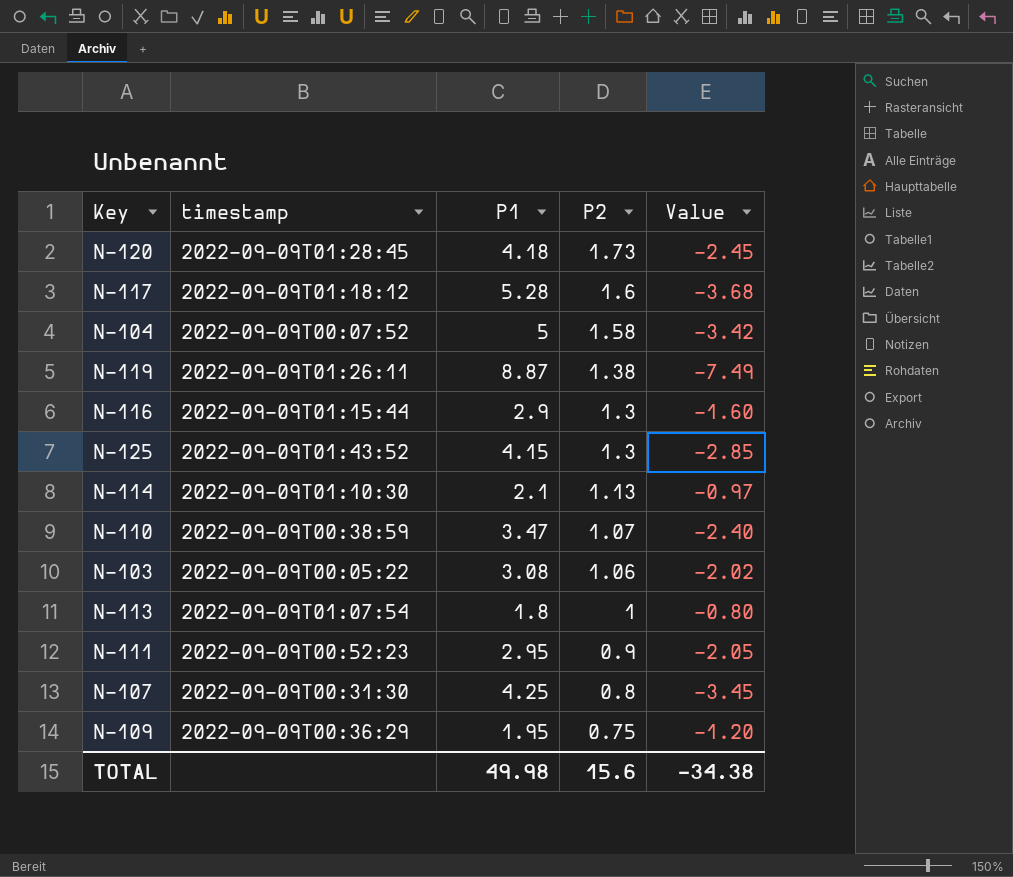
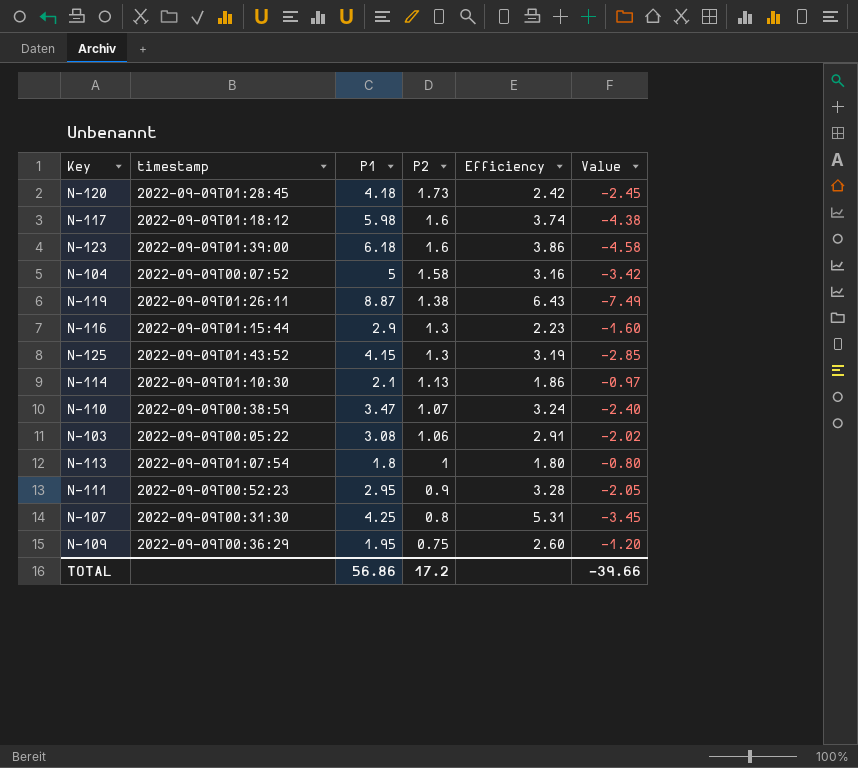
column Efficiency | formula: none -> [P1] / [P2]
N-117 | P1: 5.28 -> 5.98
N-117 | Value: -3.68 -> -4.38
row N-123: none -> 2022-09-09T01:39:00 | 6.18 | 1.6 | 3.86 | -4.58
TOTAL | P1: 49.98 -> 56.86
TOTAL | P2: 15.6 -> 17.2
TOTAL | Value: -34.38 -> -39.66

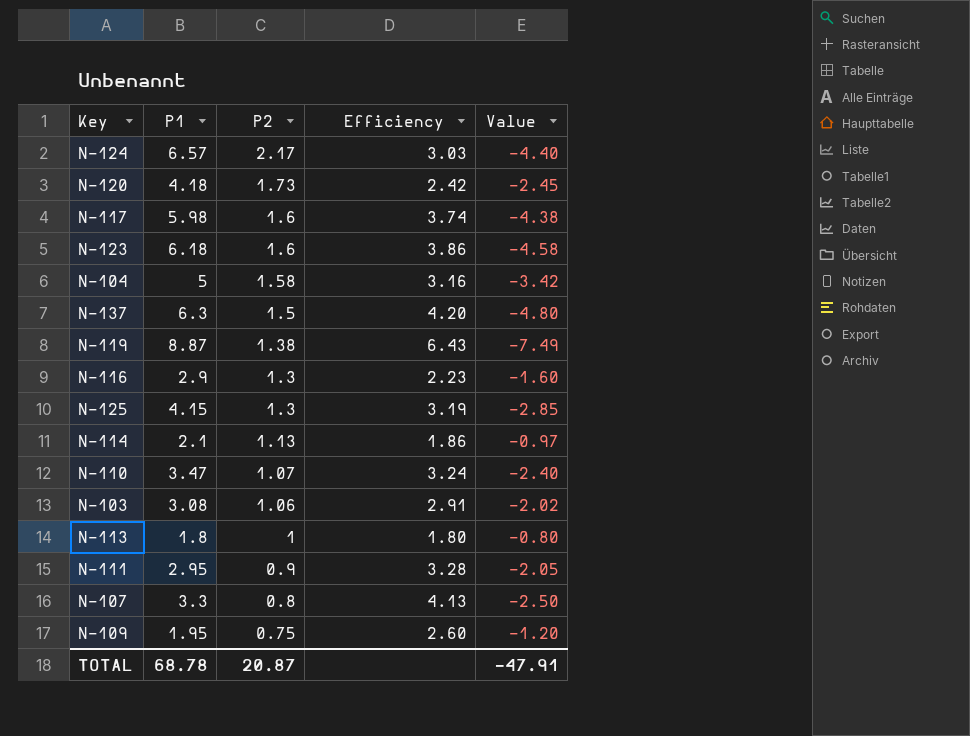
column timestamp | position: 2 -> none
row N-124: none -> 6.57 | 2.17 | 3.03 | -4.40
row N-137: none -> 6.3 | 1.5 | 4.20 | -4.80
N-107 | P1: 4.25 -> 3.3
N-107 | Efficiency: 5.31 -> 4.13
N-107 | Value: -3.45 -> -2.50
TOTAL | P1: 56.86 -> 68.78
TOTAL | P2: 17.2 -> 20.87
TOTAL | Value: -39.66 -> -47.91

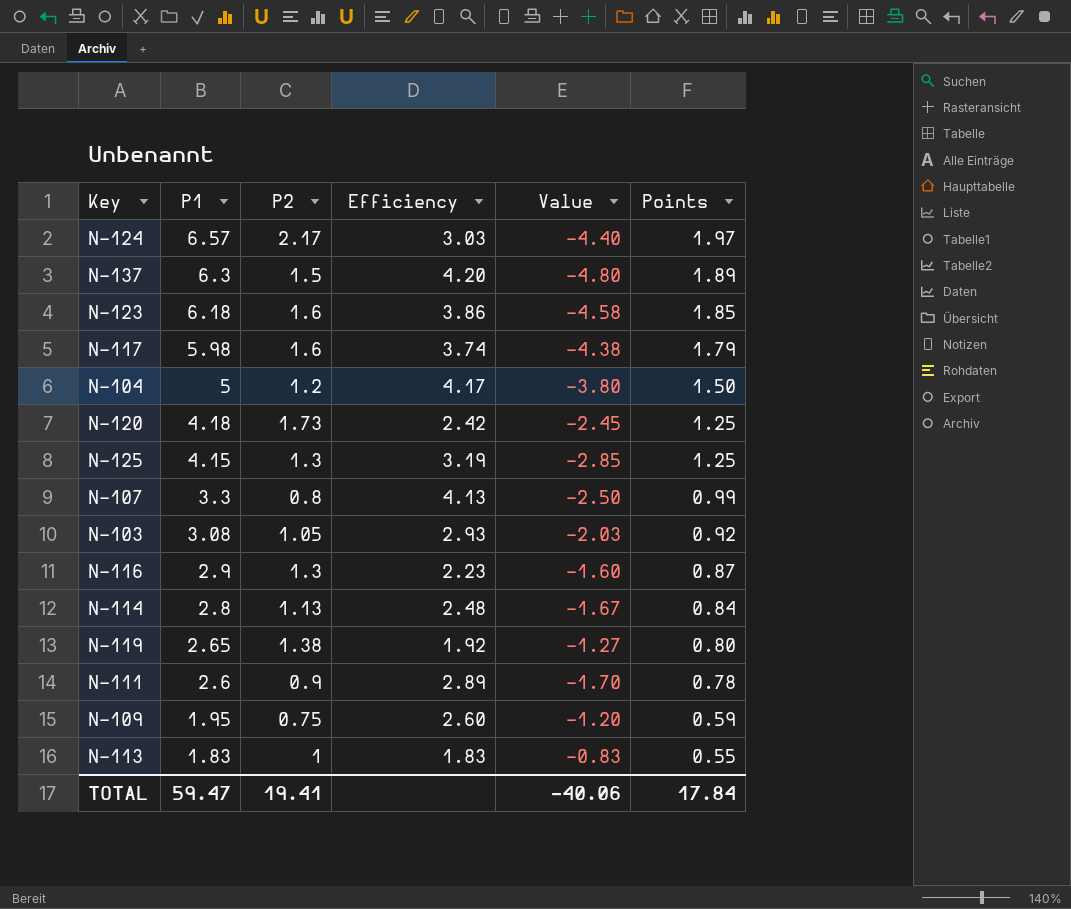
row order: P2 descending -> P1 descending
column Points | formula: none -> [P1] * 0.3
row N-110: 3.47 | 1.07 | 3.24 | -2.40 -> none
N-104 | P2: 1.58 -> 1.2
N-104 | Efficiency: 3.16 -> 4.17
N-104 | Value: -3.42 -> -3.80
N-103 | P2: 1.06 -> 1.05
N-103 | Efficiency: 2.91 -> 2.93
N-103 | Value: -2.02 -> -2.03
N-114 | P1: 2.1 -> 2.8
N-114 | Efficiency: 1.86 -> 2.48
N-114 | Value: -0.97 -> -1.67
N-119 | P1: 8.87 -> 2.65
N-119 | Efficiency: 6.43 -> 1.92
N-119 | Value: -7.49 -> -1.27
N-111 | P1: 2.95 -> 2.6
N-111 | Efficiency: 3.28 -> 2.89
N-111 | Value: -2.05 -> -1.70
N-113 | P1: 1.8 -> 1.83
N-113 | Efficiency: 1.80 -> 1.83
N-113 | Value: -0.80 -> -0.83
TOTAL | P1: 68.78 -> 59.47
TOTAL | P2: 20.87 -> 19.41
TOTAL | Value: -47.91 -> -40.06

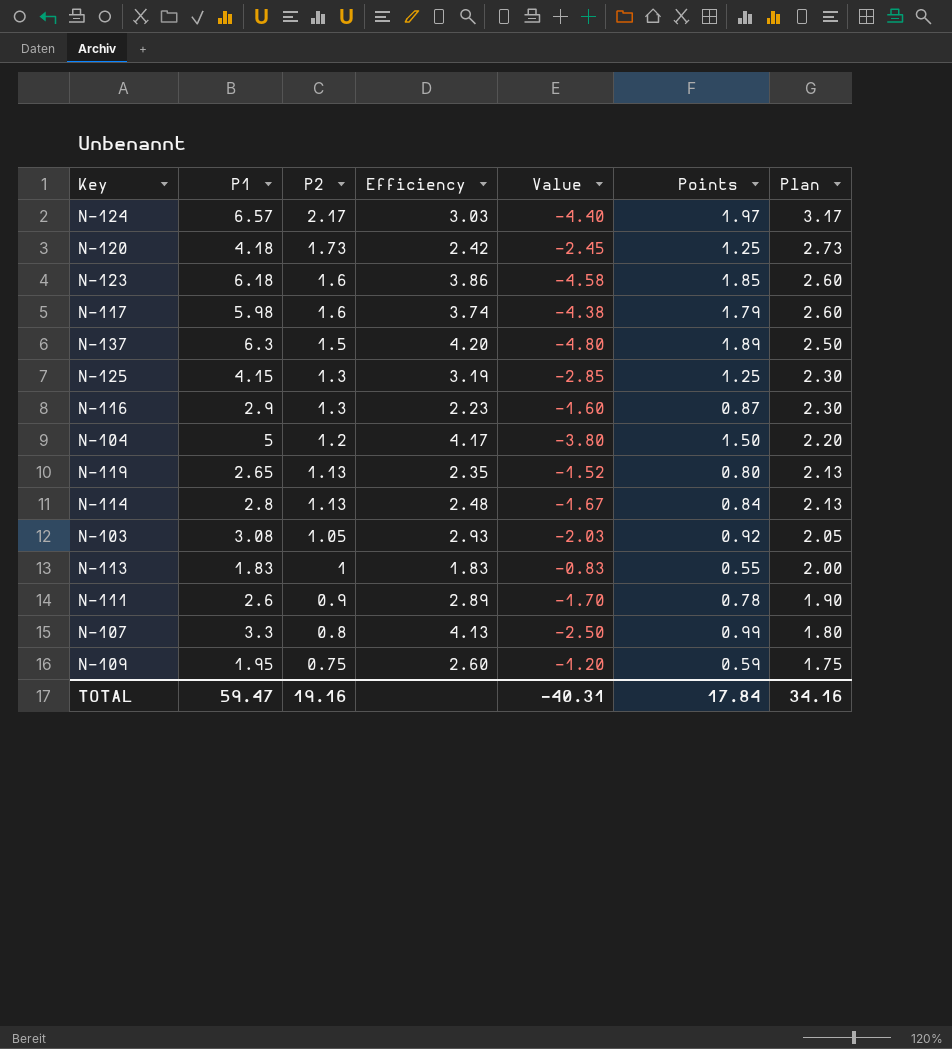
row order: P1 descending -> P2 descending
column Plan | formula: none -> [P2] + 1
N-119 | P2: 1.38 -> 1.13
N-119 | Efficiency: 1.92 -> 2.35
N-119 | Value: -1.27 -> -1.52
TOTAL | P2: 19.41 -> 19.16
TOTAL | Value: -40.06 -> -40.31

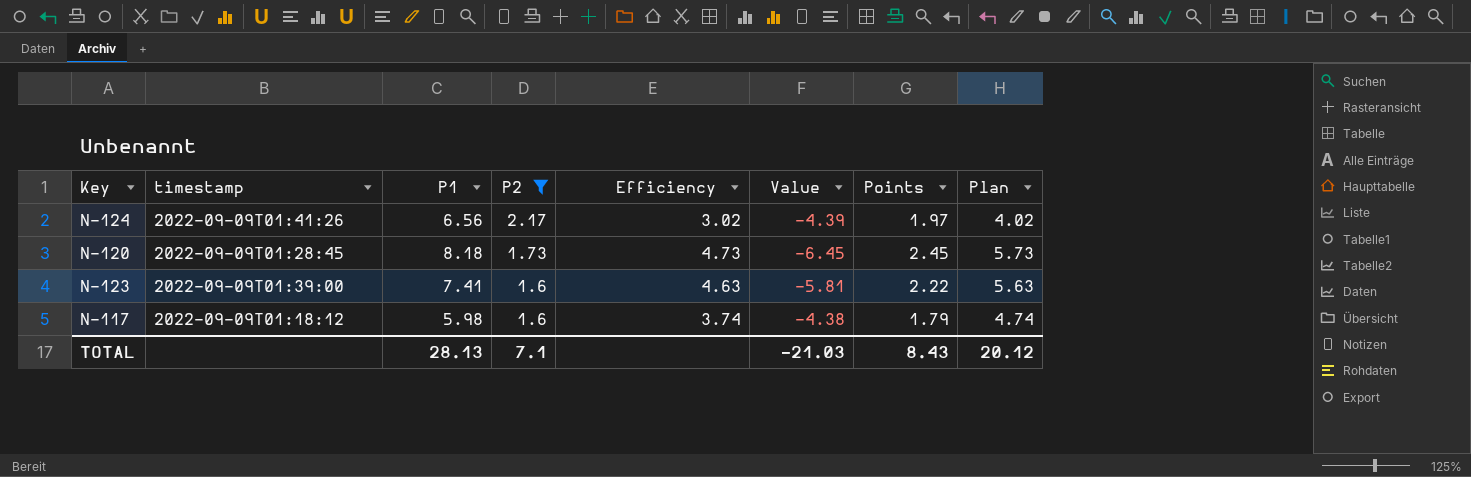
filter: none -> P2 >= 1.6
column timestamp | position: none -> 2
column Plan | formula: [P2] + 1 -> [Efficiency] + 1
N-124 | P1: 6.57 -> 6.56
N-124 | Efficiency: 3.03 -> 3.02
N-124 | Value: -4.40 -> -4.39
N-120 | P1: 4.18 -> 8.18
N-120 | Efficiency: 2.42 -> 4.73
N-120 | Value: -2.45 -> -6.45
N-120 | Points: 1.25 -> 2.45
N-123 | P1: 6.18 -> 7.41
N-123 | Efficiency: 3.86 -> 4.63
N-123 | Value: -4.58 -> -5.81
N-123 | Points: 1.85 -> 2.22
TOTAL | P1: 59.47 -> 28.13
TOTAL | P2: 19.16 -> 7.1
TOTAL | Value: -40.31 -> -21.03
TOTAL | Points: 17.84 -> 8.43
TOTAL | Plan: 34.16 -> 20.12

